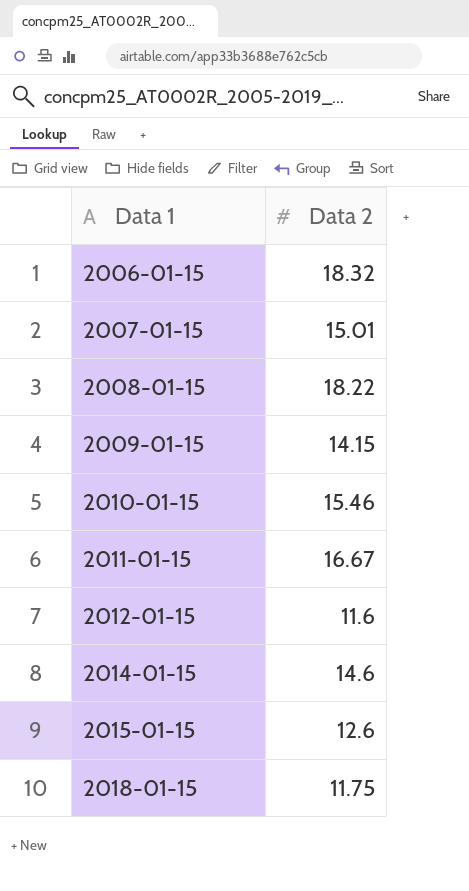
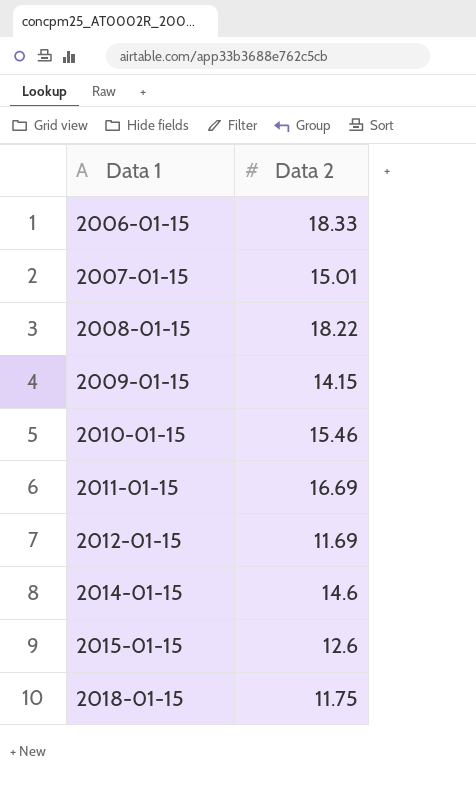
2006-01-15 | Data 2: 18.32 -> 18.33
2011-01-15 | Data 2: 16.67 -> 16.69
2012-01-15 | Data 2: 11.6 -> 11.69

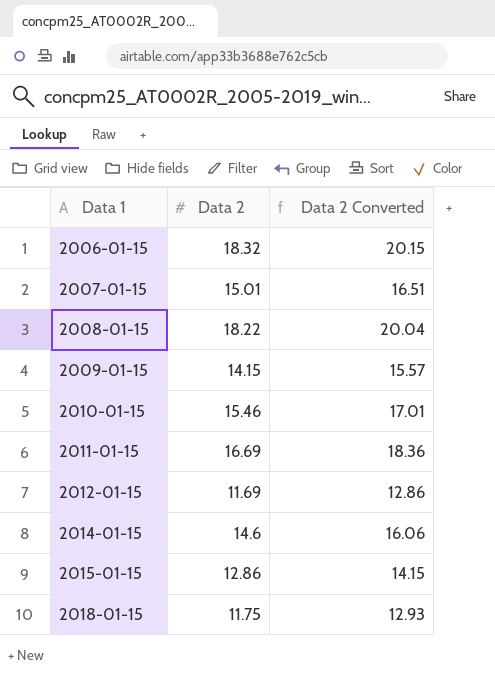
column Data 2 Converted | formula: none -> [Data 2] * 1.1
2006-01-15 | Data 2: 18.33 -> 18.32
2015-01-15 | Data 2: 12.6 -> 12.86

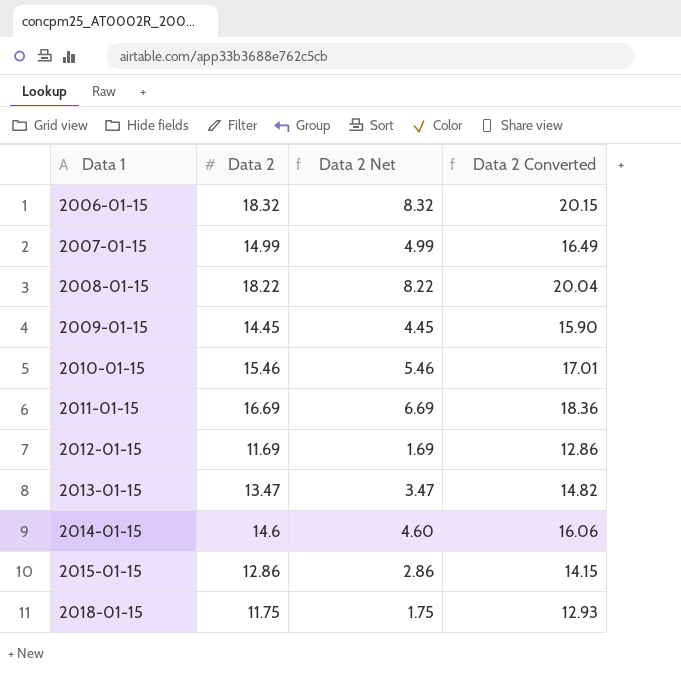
column Data 2 Net | formula: none -> [Data 2] - 10
2007-01-15 | Data 2: 15.01 -> 14.99
2007-01-15 | Data 2 Converted: 16.51 -> 16.49
2009-01-15 | Data 2: 14.15 -> 14.45
2009-01-15 | Data 2 Converted: 15.57 -> 15.90
row 2013-01-15: none -> 13.47 | 3.47 | 14.82

